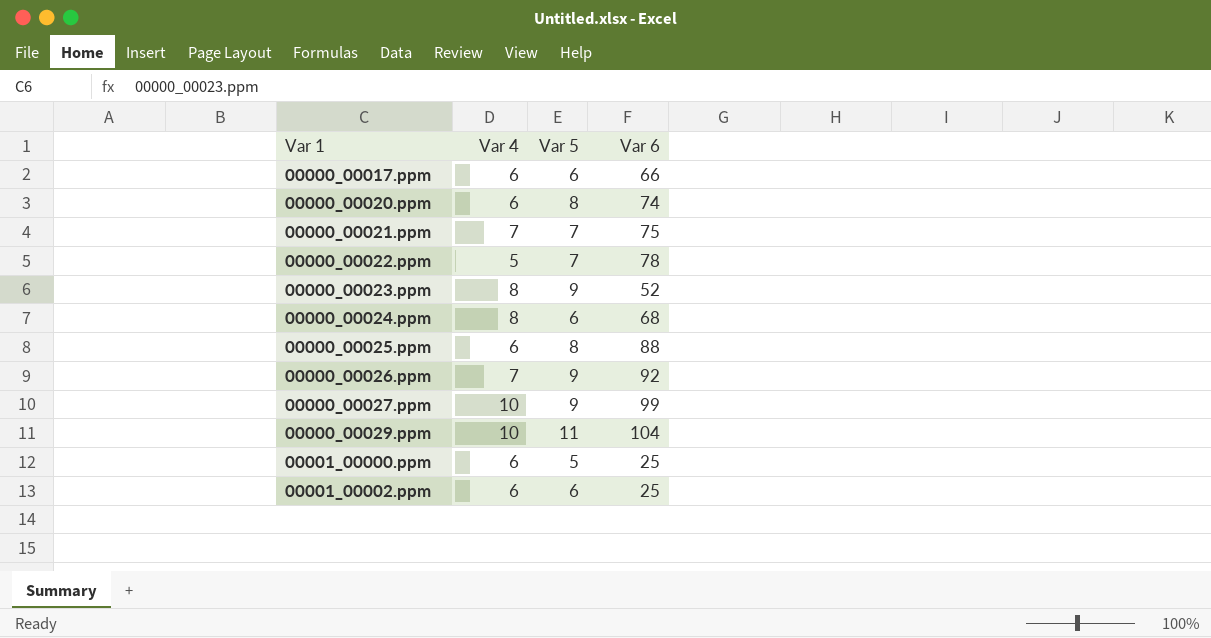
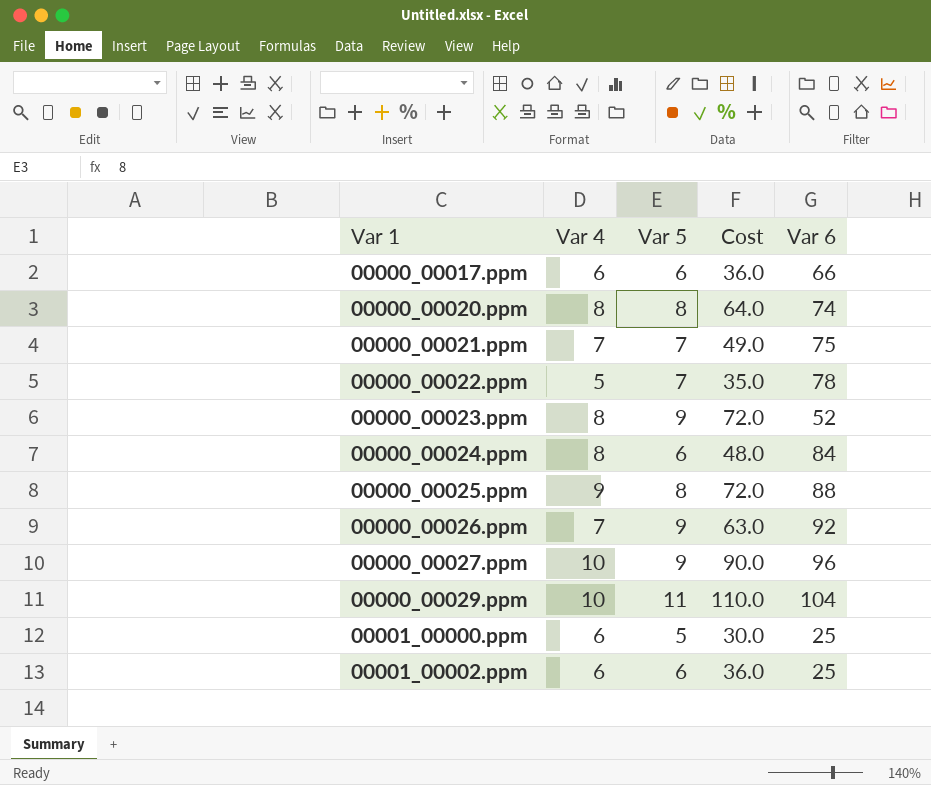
column Cost | formula: none -> [Var 4] * [Var 5]
00000_00020.ppm | Var 4: 6 -> 8
00000_00024.ppm | Var 6: 68 -> 84
00000_00025.ppm | Var 4: 6 -> 9
00000_00027.ppm | Var 6: 99 -> 96

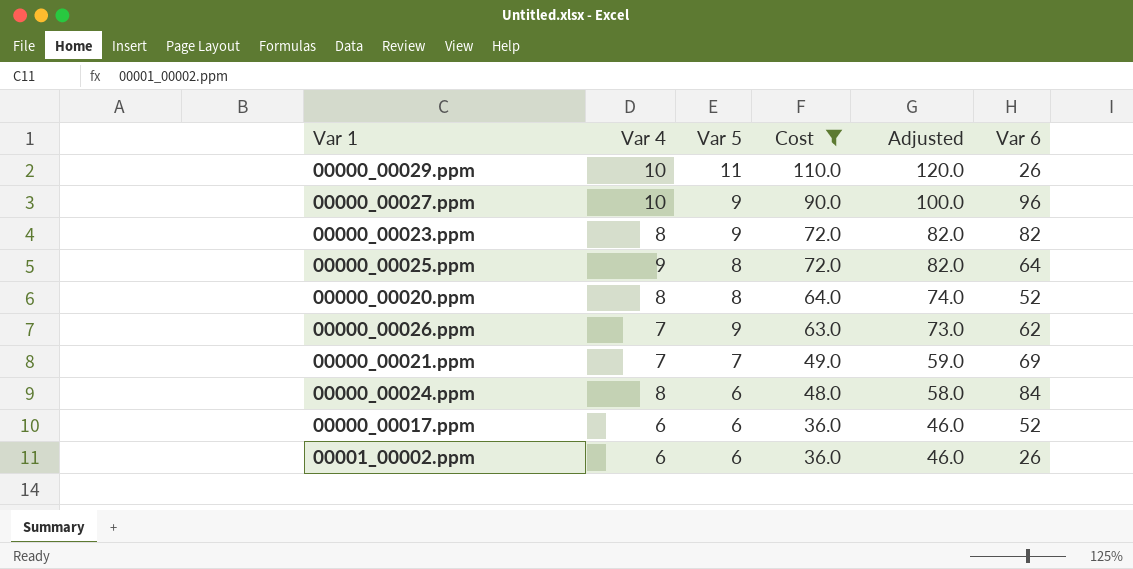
filter: none -> Cost >= 36.0
row order: Var 1 ascending -> Cost descending
column Adjusted | formula: none -> [Cost] + 10
00000_00029.ppm | Var 6: 104 -> 26
00000_00023.ppm | Var 6: 52 -> 82
00000_00025.ppm | Var 6: 88 -> 64
00000_00020.ppm | Var 6: 74 -> 52
00000_00026.ppm | Var 6: 92 -> 62
00000_00021.ppm | Var 6: 75 -> 69
00000_00017.ppm | Var 6: 66 -> 52
00001_00002.ppm | Var 6: 25 -> 26

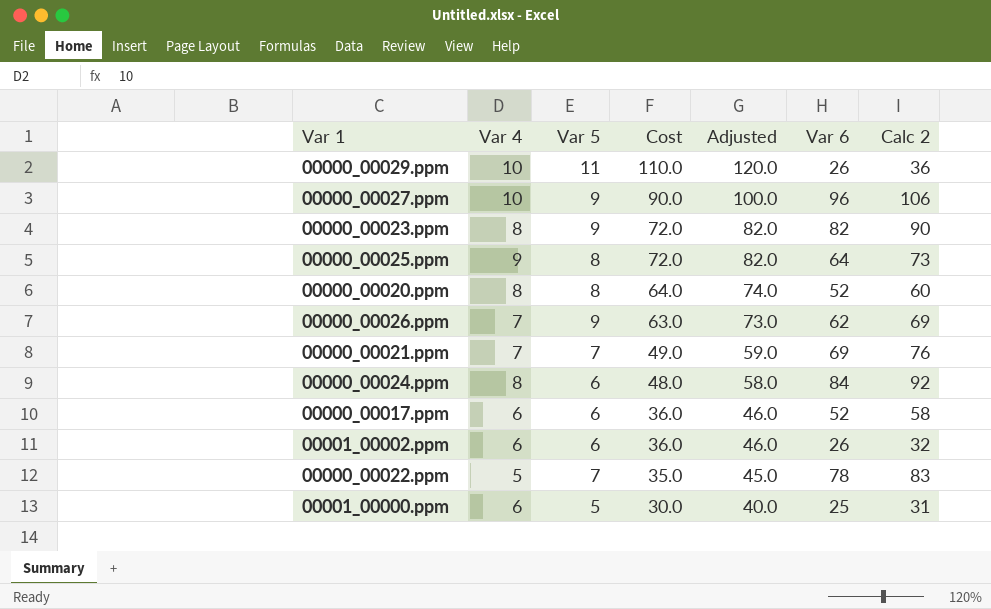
filter: Cost >= 36.0 -> none
column Calc 2 | formula: none -> [Var 4] + [Var 6]

